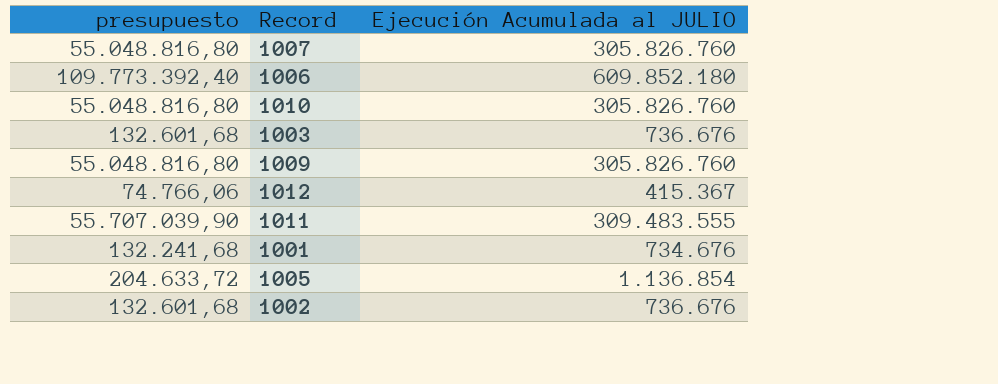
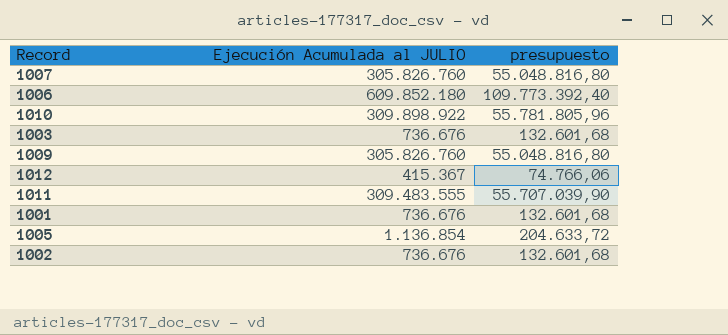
column presupuesto | position: 1 -> 3
1010 | Ejecución Acumulada al JULIO: 305.826.760 -> 309.898.922
1010 | presupuesto: 55.048.816,80 -> 55.781.805,96
1001 | Ejecución Acumulada al JULIO: 734.676 -> 736.676
1001 | presupuesto: 132.241,68 -> 132.601,68

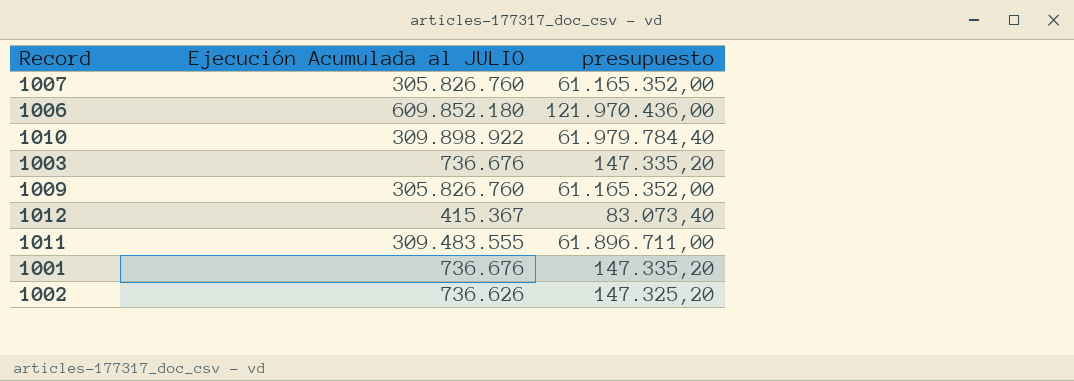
column presupuesto | formula: [Ejecución Acumulada al JULIO] * 0,18 -> [Ejecución Acumulada al JULIO] * 0,2
row 1005: 1.136.854 | 204.633,72 -> none
1002 | Ejecución Acumulada al JULIO: 736.676 -> 736.626

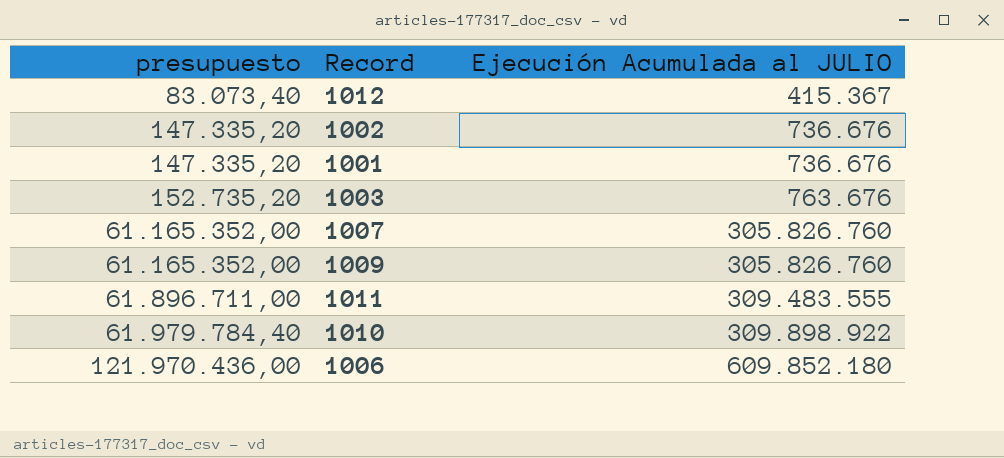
row order: none -> presupuesto ascending
column presupuesto | position: 3 -> 1
1002 | presupuesto: 147.325,20 -> 147.335,20
1002 | Ejecución Acumulada al JULIO: 736.626 -> 736.676
1003 | presupuesto: 147.335,20 -> 152.735,20
1003 | Ejecución Acumulada al JULIO: 736.676 -> 763.676

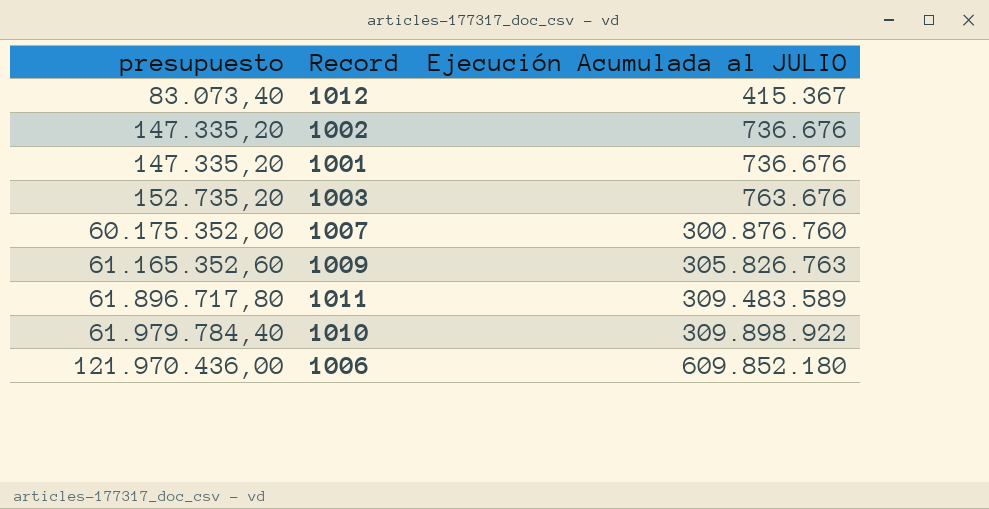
1007 | presupuesto: 61.165.352,00 -> 60.175.352,00
1007 | Ejecución Acumulada al JULIO: 305.826.760 -> 300.876.760
1009 | presupuesto: 61.165.352,00 -> 61.165.352,60
1009 | Ejecución Acumulada al JULIO: 305.826.760 -> 305.826.763
1011 | presupuesto: 61.896.711,00 -> 61.896.717,80
1011 | Ejecución Acumulada al JULIO: 309.483.555 -> 309.483.589

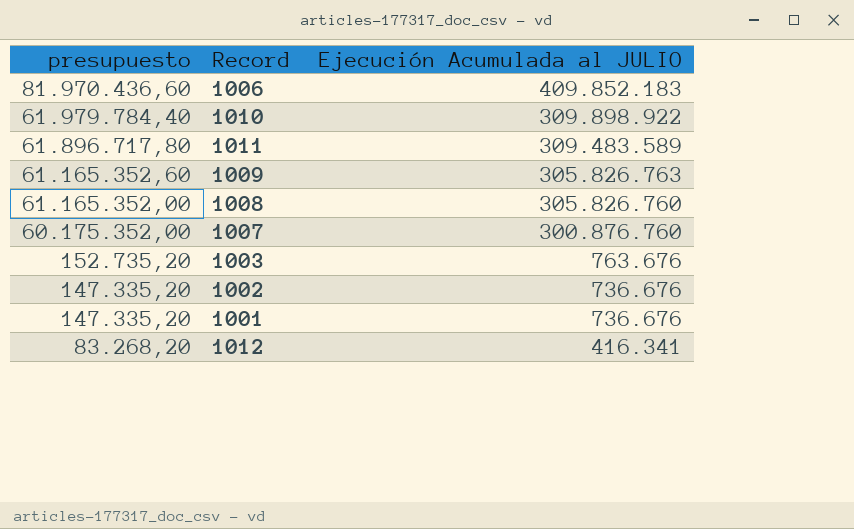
row order: presupuesto ascending -> presupuesto descending
1006 | presupuesto: 121.970.436,00 -> 81.970.436,60
1006 | Ejecución Acumulada al JULIO: 609.852.180 -> 409.852.183
row 1008: none -> 61.165.352,00 | 305.826.760
1012 | presupuesto: 83.073,40 -> 83.268,20
1012 | Ejecución Acumulada al JULIO: 415.367 -> 416.341

